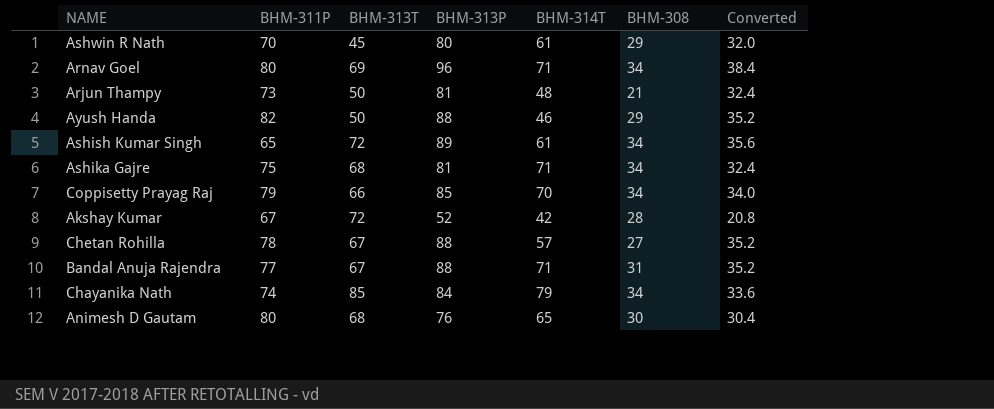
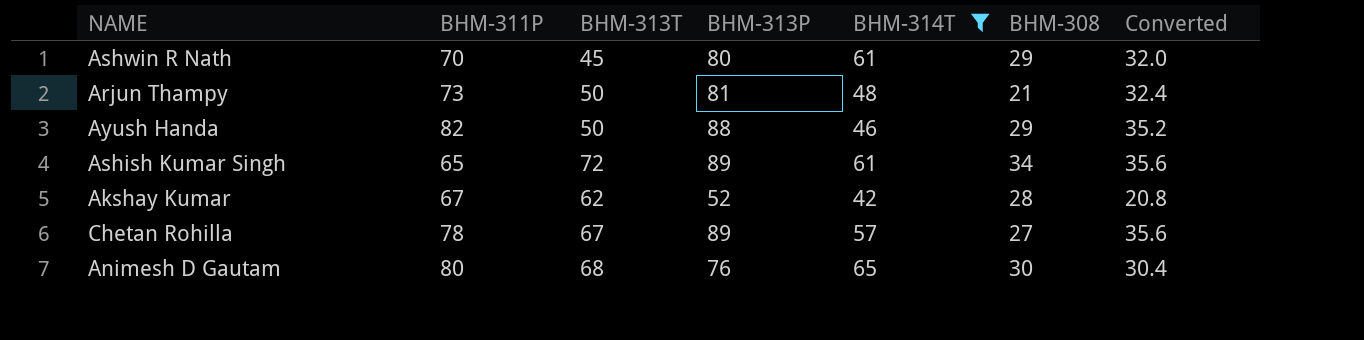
filter: none -> BHM-314T <= 65
Akshay Kumar | BHM-313T: 72 -> 62
Chetan Rohilla | BHM-313P: 88 -> 89
Chetan Rohilla | Converted: 35.2 -> 35.6

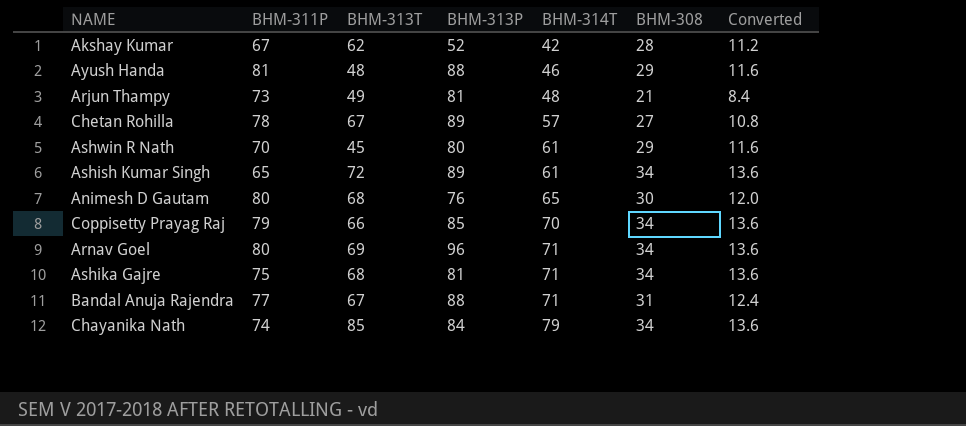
filter: BHM-314T <= 65 -> none
row order: none -> BHM-314T ascending
column Converted | formula: [BHM-313P] * 0.4 -> [BHM-308] * 0.4
Ayush Handa | BHM-311P: 82 -> 81
Ayush Handa | BHM-313T: 50 -> 48
Arjun Thampy | BHM-313T: 50 -> 49

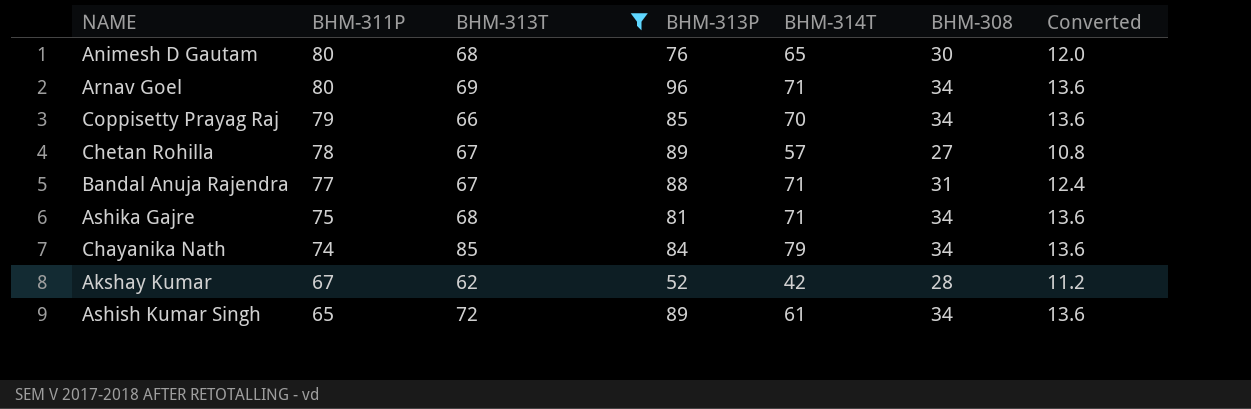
filter: none -> BHM-313T >= 62
row order: BHM-314T ascending -> BHM-311P descending

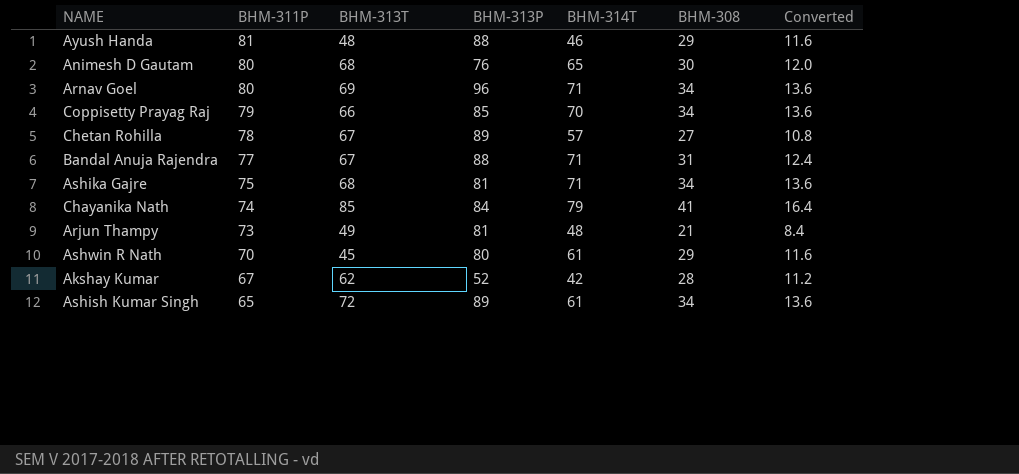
filter: BHM-313T >= 62 -> none
Chayanika Nath | BHM-308: 34 -> 41
Chayanika Nath | Converted: 13.6 -> 16.4

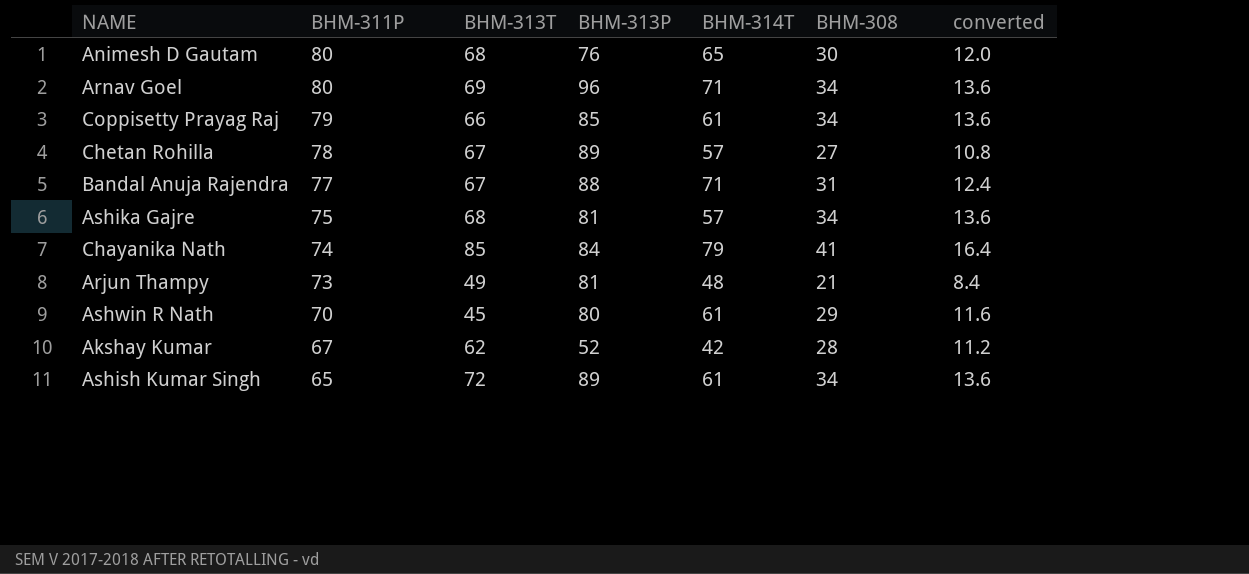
column name: Converted -> converted
row Ayush Handa: 81 | 48 | 88 | 46 | 29 | 11.6 -> none
Coppisetty Prayag Raj | BHM-314T: 70 -> 61
Ashika Gajre | BHM-314T: 71 -> 57

